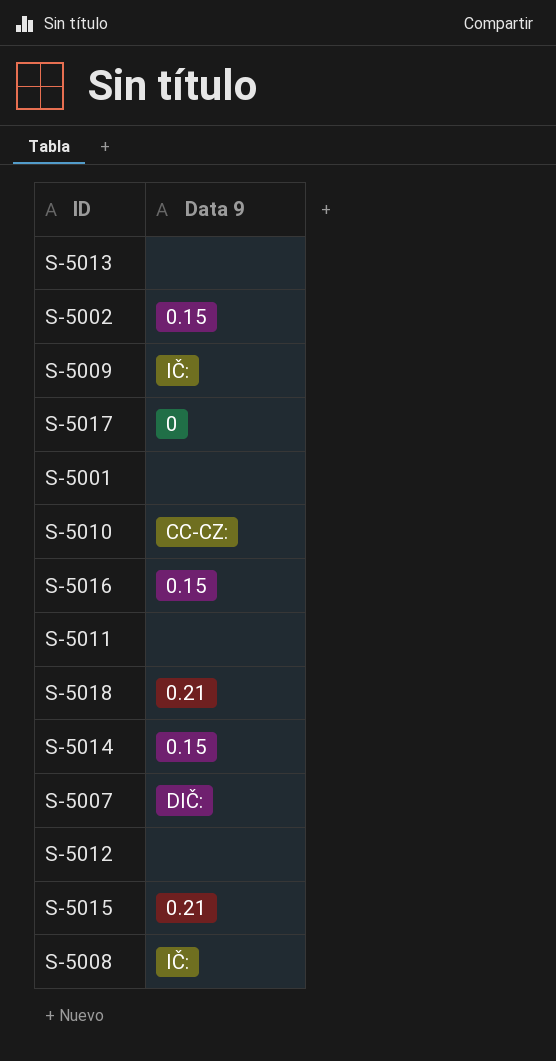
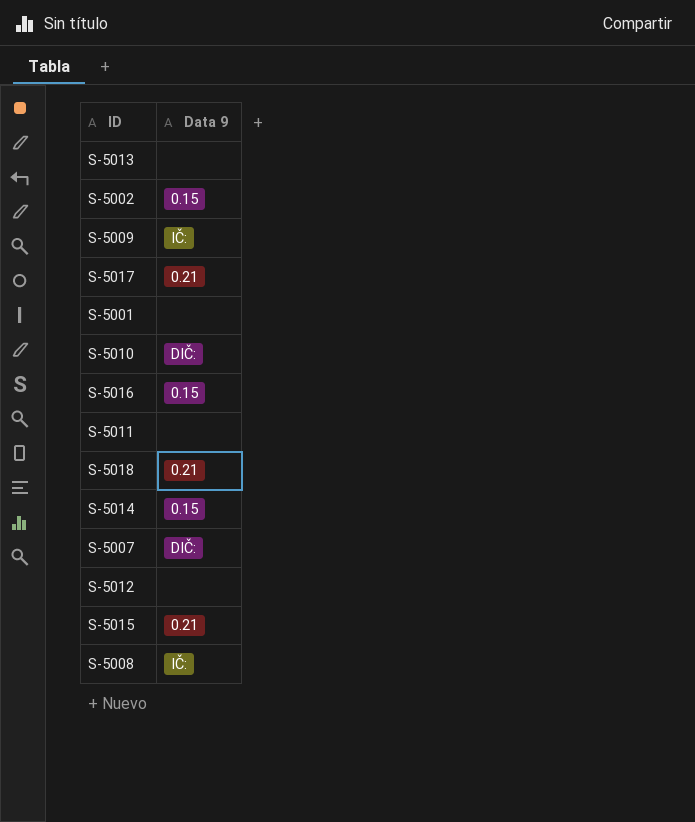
S-5017 | Data 9: 0 -> 0.21
S-5010 | Data 9: CC-CZ: -> DIČ:

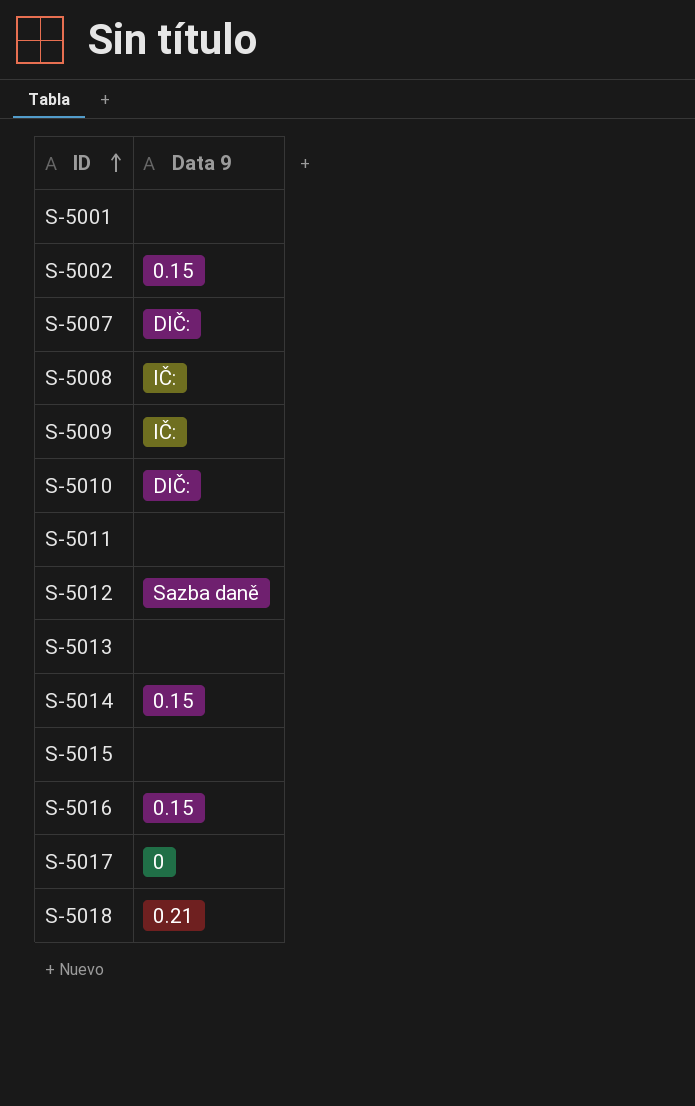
row order: none -> ID ascending
S-5012 | Data 9: none -> Sazba daně
S-5015 | Data 9: 0.21 -> none
S-5017 | Data 9: 0.21 -> 0

